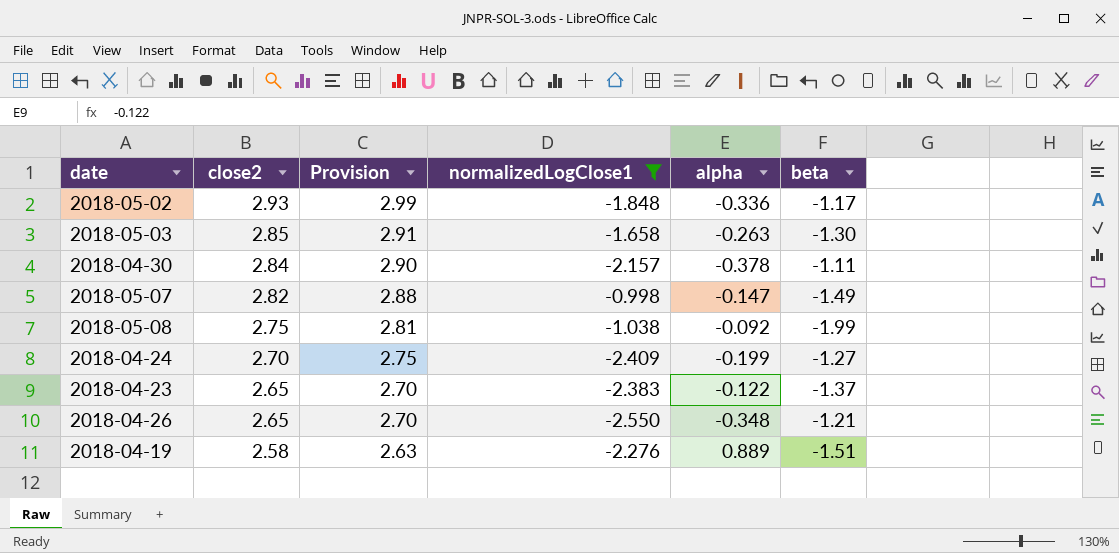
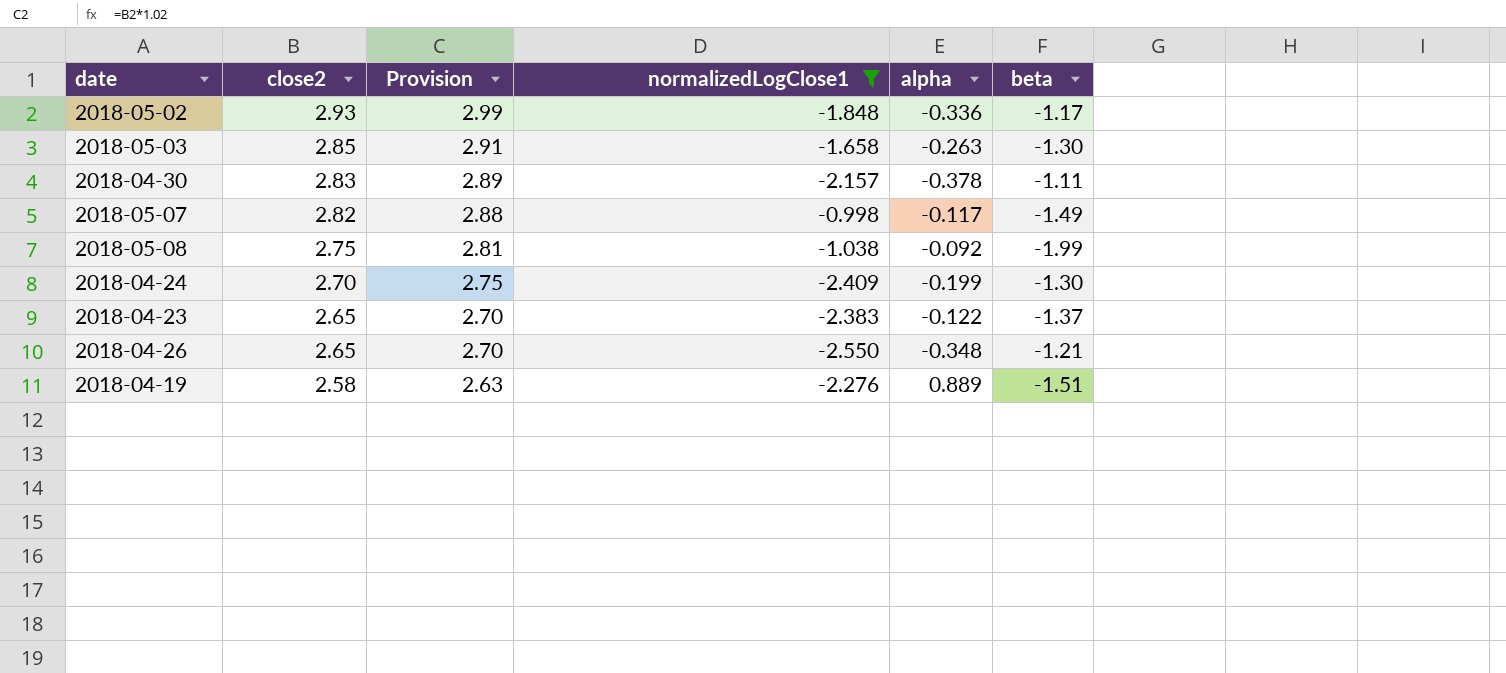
2018-04-30 | close2: 2.84 -> 2.83
2018-04-30 | Provision: 2.90 -> 2.89
2018-05-07 | alpha: -0.147 -> -0.117
2018-04-24 | beta: -1.27 -> -1.30

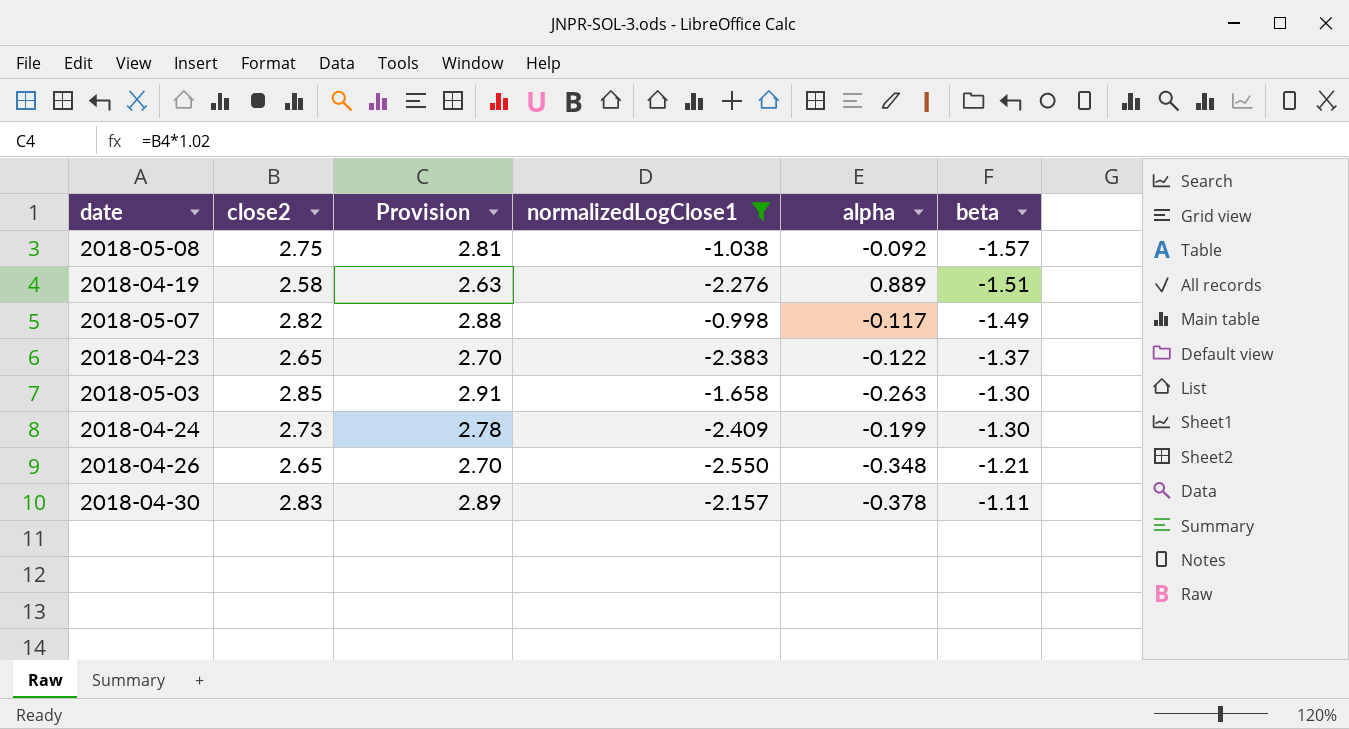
row order: close2 descending -> beta ascending
row 2018-05-02: 2.93 | 2.99 | -1.848 | -0.336 | -1.17 -> none
2018-05-08 | beta: -1.99 -> -1.57
2018-04-24 | close2: 2.70 -> 2.73
2018-04-24 | Provision: 2.75 -> 2.78

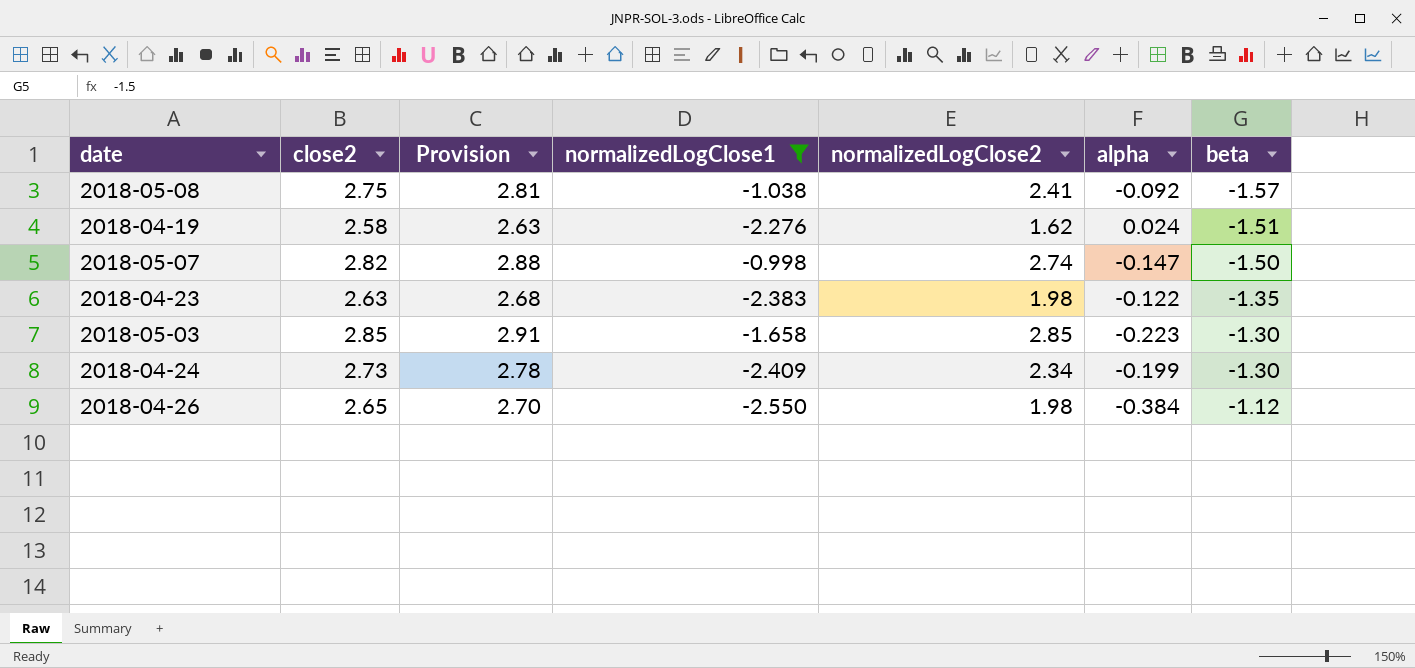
column normalizedLogClose2 | position: none -> 5
row 2018-04-30: 2.83 | 2.89 | -2.157 | -0.378 | -1.11 -> none
2018-04-19 | alpha: 0.889 -> 0.024
2018-05-07 | alpha: -0.117 -> -0.147
2018-05-07 | beta: -1.49 -> -1.50
2018-04-23 | close2: 2.65 -> 2.63
2018-04-23 | Provision: 2.70 -> 2.68
2018-04-23 | beta: -1.37 -> -1.35
2018-05-03 | alpha: -0.263 -> -0.223
2018-04-26 | alpha: -0.348 -> -0.384
2018-04-26 | beta: -1.21 -> -1.12

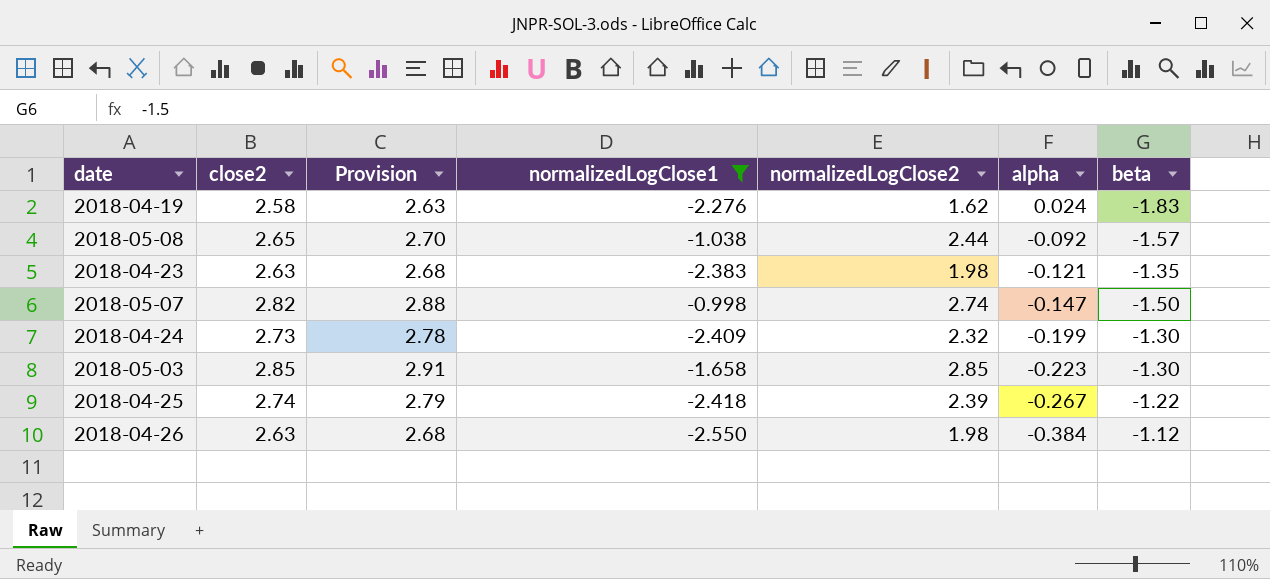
row order: beta ascending -> alpha descending
2018-04-19 | beta: -1.51 -> -1.83
2018-05-08 | close2: 2.75 -> 2.65
2018-05-08 | Provision: 2.81 -> 2.70
2018-05-08 | normalizedLogClose2: 2.41 -> 2.44
2018-04-23 | alpha: -0.122 -> -0.121
2018-04-24 | normalizedLogClose2: 2.34 -> 2.32
row 2018-04-25: none -> 2.74 | 2.79 | -2.418 | 2.39 | -0.267 | -1.22
2018-04-26 | close2: 2.65 -> 2.63
2018-04-26 | Provision: 2.70 -> 2.68

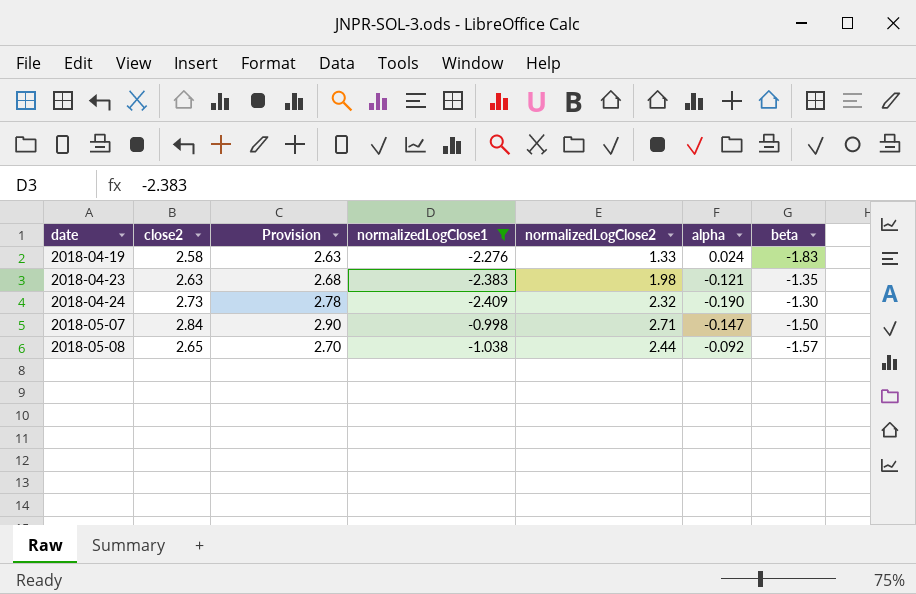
row order: alpha descending -> date ascending
row 2018-05-03: 2.85 | 2.91 | -1.658 | 2.85 | -0.223 | -1.30 -> none
row 2018-04-25: 2.74 | 2.79 | -2.418 | 2.39 | -0.267 | -1.22 -> none
row 2018-04-26: 2.63 | 2.68 | -2.550 | 1.98 | -0.384 | -1.12 -> none
2018-04-19 | normalizedLogClose2: 1.62 -> 1.33
2018-04-24 | alpha: -0.199 -> -0.190
2018-05-07 | close2: 2.82 -> 2.84
2018-05-07 | Provision: 2.88 -> 2.90
2018-05-07 | normalizedLogClose2: 2.74 -> 2.71

